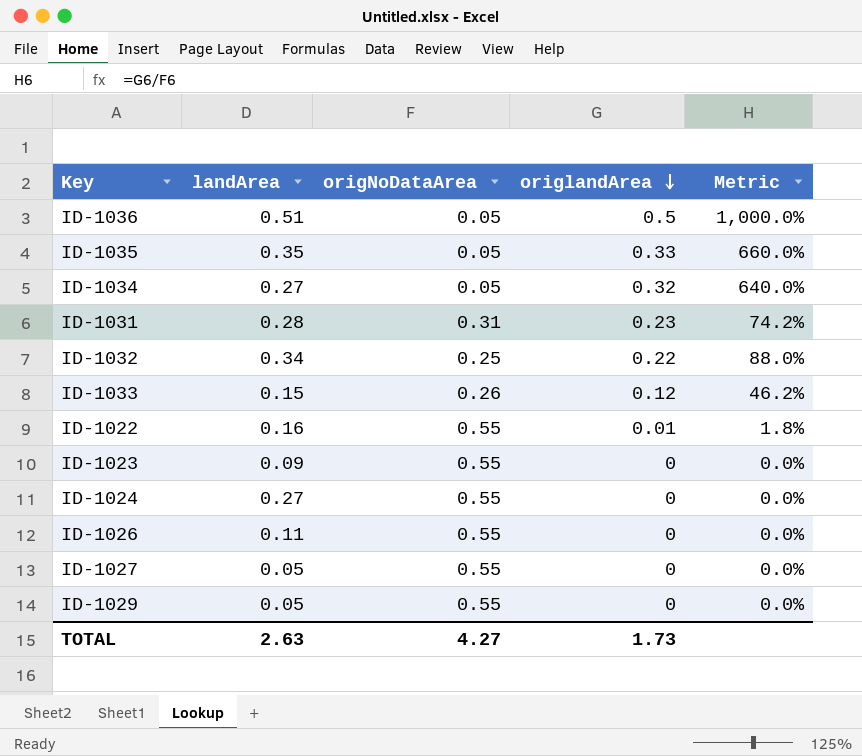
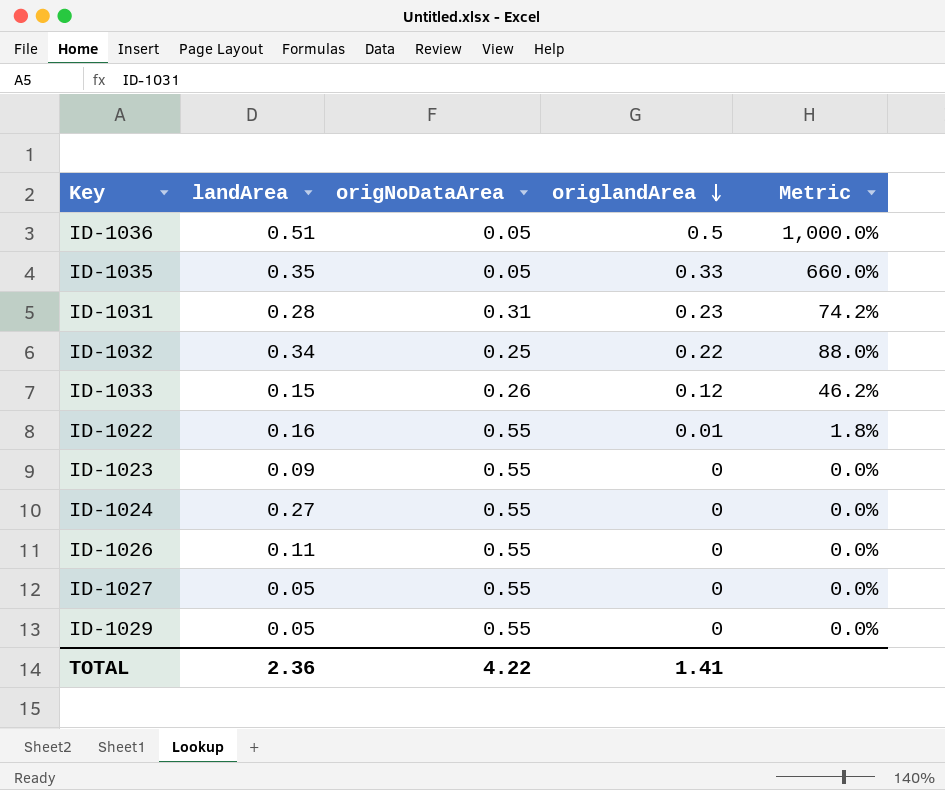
row ID-1034: 0.27 | 0.05 | 0.32 | 640.0% -> none
TOTAL | landArea: 2.63 -> 2.36
TOTAL | origNoDataArea: 4.27 -> 4.22
TOTAL | origlandArea: 1.73 -> 1.41

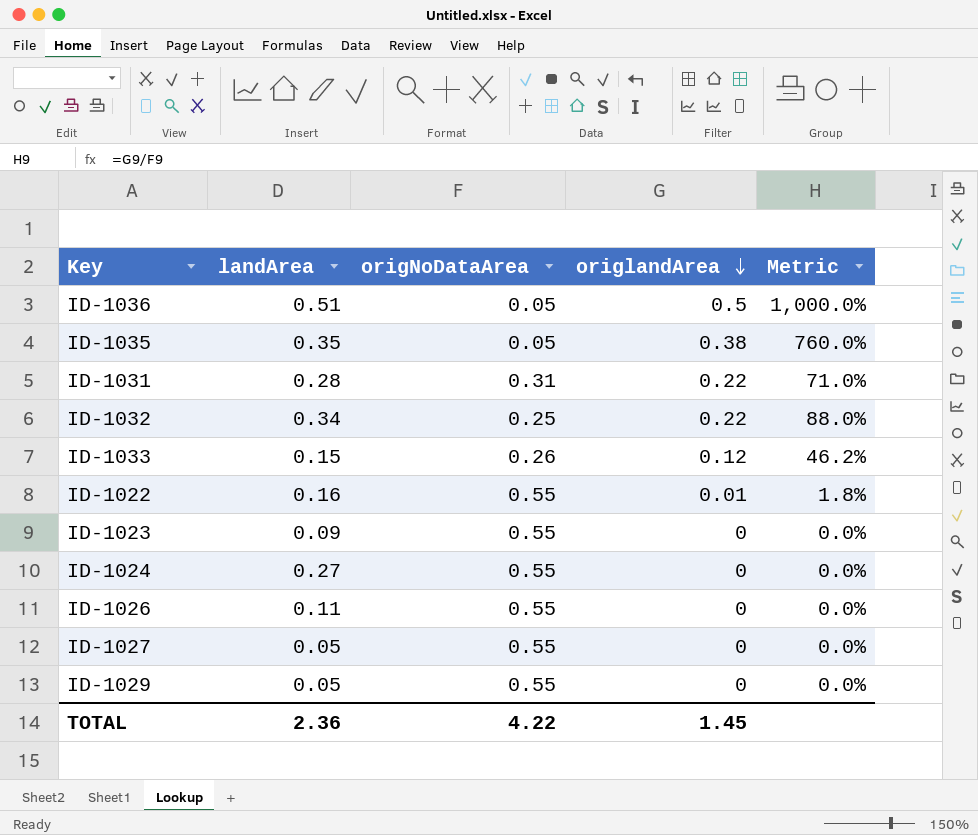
ID-1035 | origlandArea: 0.33 -> 0.38
ID-1035 | Metric: 660.0% -> 760.0%
ID-1031 | origlandArea: 0.23 -> 0.22
ID-1031 | Metric: 74.2% -> 71.0%
TOTAL | origlandArea: 1.41 -> 1.45

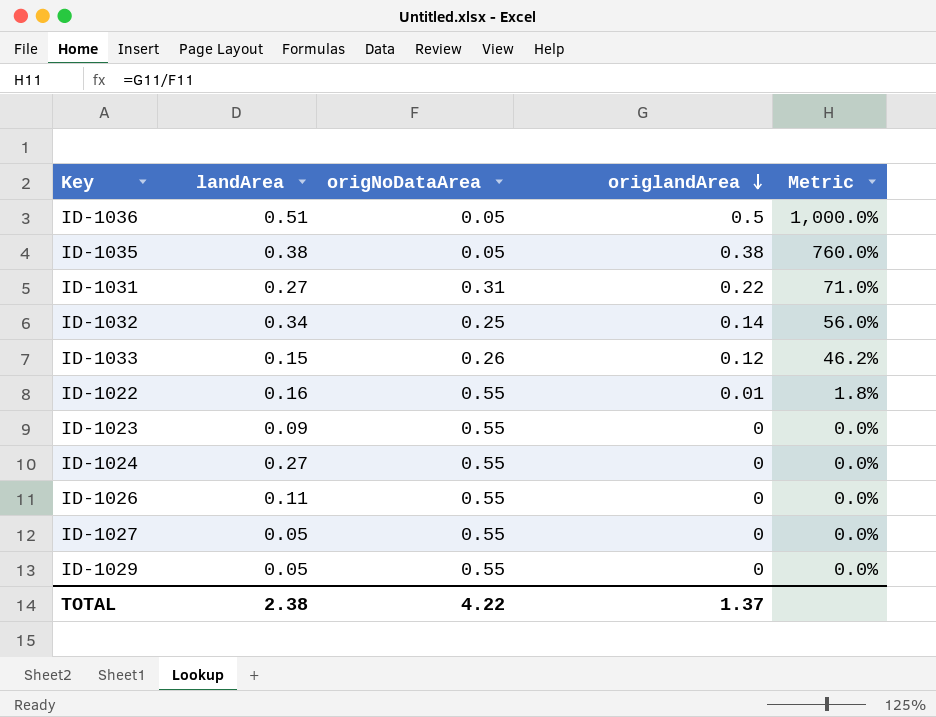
ID-1035 | landArea: 0.35 -> 0.38
ID-1031 | landArea: 0.28 -> 0.27
ID-1032 | origlandArea: 0.22 -> 0.14
ID-1032 | Metric: 88.0% -> 56.0%
TOTAL | landArea: 2.36 -> 2.38
TOTAL | origlandArea: 1.45 -> 1.37

